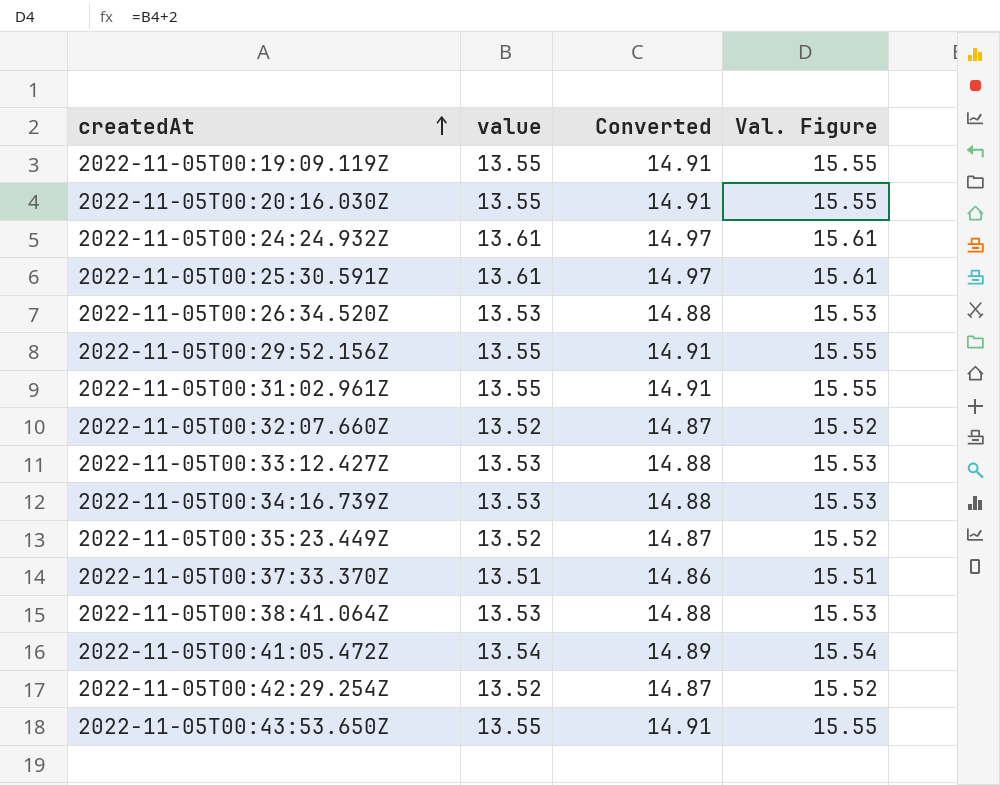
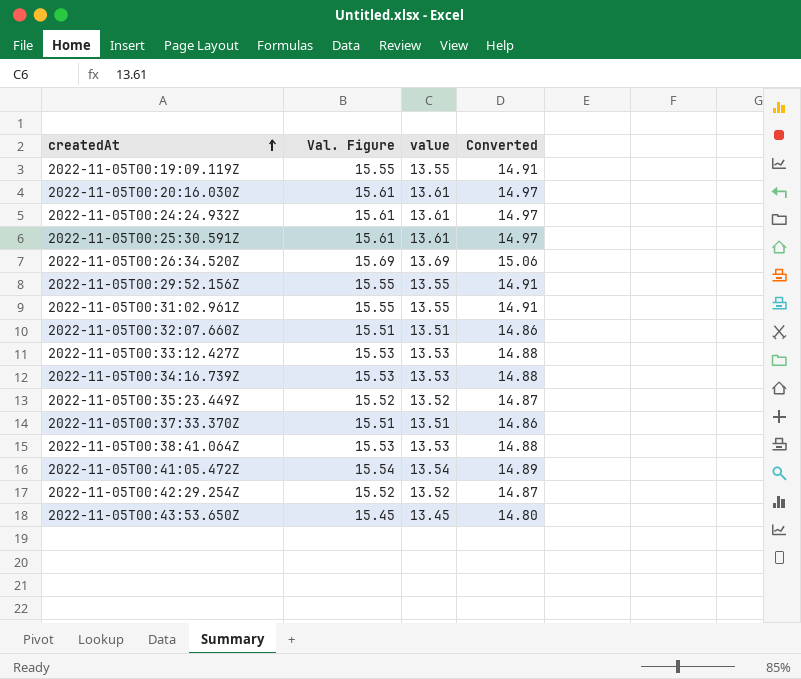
column Val. Figure | position: 4 -> 2
2022-11-05T00:20:16.030Z | Val. Figure: 15.55 -> 15.61
2022-11-05T00:20:16.030Z | value: 13.55 -> 13.61
2022-11-05T00:20:16.030Z | Converted: 14.91 -> 14.97
2022-11-05T00:26:34.520Z | Val. Figure: 15.53 -> 15.69
2022-11-05T00:26:34.520Z | value: 13.53 -> 13.69
2022-11-05T00:26:34.520Z | Converted: 14.88 -> 15.06
2022-11-05T00:32:07.660Z | Val. Figure: 15.52 -> 15.51
2022-11-05T00:32:07.660Z | value: 13.52 -> 13.51
2022-11-05T00:32:07.660Z | Converted: 14.87 -> 14.86
2022-11-05T00:43:53.650Z | Val. Figure: 15.55 -> 15.45
2022-11-05T00:43:53.650Z | value: 13.55 -> 13.45
2022-11-05T00:43:53.650Z | Converted: 14.91 -> 14.80

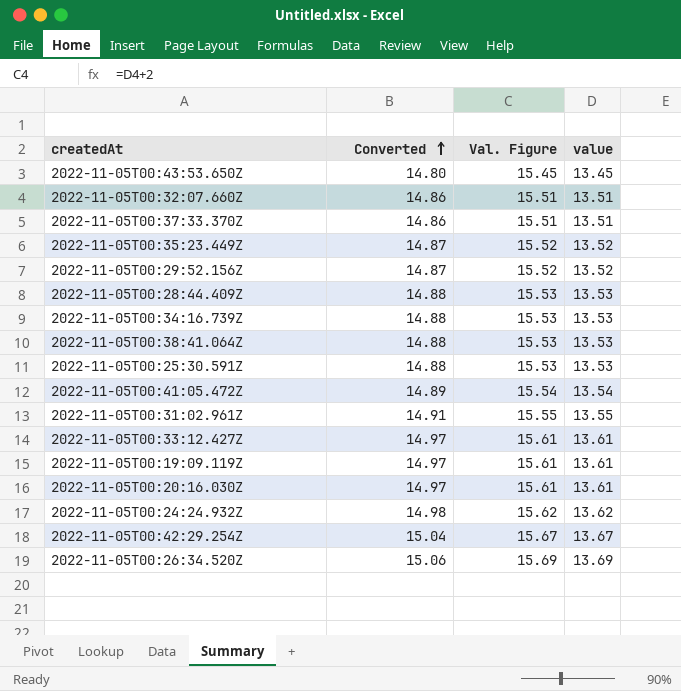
row order: createdAt ascending -> Converted ascending
column Converted | position: 4 -> 2
2022-11-05T00:29:52.156Z | Converted: 14.91 -> 14.87
2022-11-05T00:29:52.156Z | Val. Figure: 15.55 -> 15.52
2022-11-05T00:29:52.156Z | value: 13.55 -> 13.52
row 2022-11-05T00:28:44.409Z: none -> 14.88 | 15.53 | 13.53
2022-11-05T00:25:30.591Z | Converted: 14.97 -> 14.88
2022-11-05T00:25:30.591Z | Val. Figure: 15.61 -> 15.53
2022-11-05T00:25:30.591Z | value: 13.61 -> 13.53
2022-11-05T00:33:12.427Z | Converted: 14.88 -> 14.97
2022-11-05T00:33:12.427Z | Val. Figure: 15.53 -> 15.61
2022-11-05T00:33:12.427Z | value: 13.53 -> 13.61
2022-11-05T00:19:09.119Z | Converted: 14.91 -> 14.97
2022-11-05T00:19:09.119Z | Val. Figure: 15.55 -> 15.61
2022-11-05T00:19:09.119Z | value: 13.55 -> 13.61
2022-11-05T00:24:24.932Z | Converted: 14.97 -> 14.98
2022-11-05T00:24:24.932Z | Val. Figure: 15.61 -> 15.62
2022-11-05T00:24:24.932Z | value: 13.61 -> 13.62
2022-11-05T00:42:29.254Z | Converted: 14.87 -> 15.04
2022-11-05T00:42:29.254Z | Val. Figure: 15.52 -> 15.67
2022-11-05T00:42:29.254Z | value: 13.52 -> 13.67

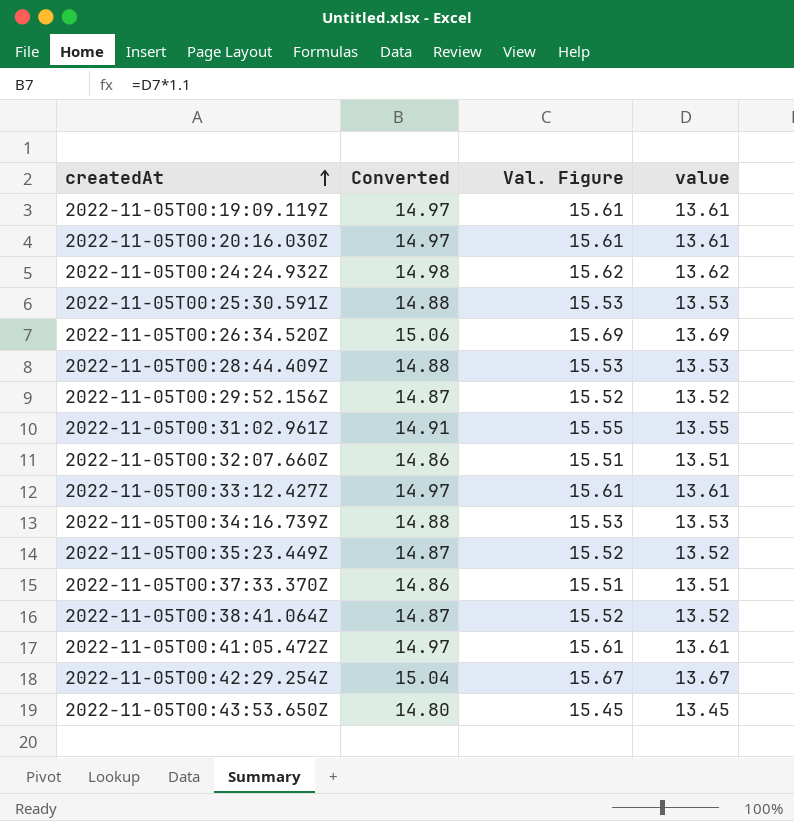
row order: Converted ascending -> createdAt ascending
2022-11-05T00:38:41.064Z | Converted: 14.88 -> 14.87
2022-11-05T00:38:41.064Z | Val. Figure: 15.53 -> 15.52
2022-11-05T00:38:41.064Z | value: 13.53 -> 13.52
2022-11-05T00:41:05.472Z | Converted: 14.89 -> 14.97
2022-11-05T00:41:05.472Z | Val. Figure: 15.54 -> 15.61
2022-11-05T00:41:05.472Z | value: 13.54 -> 13.61

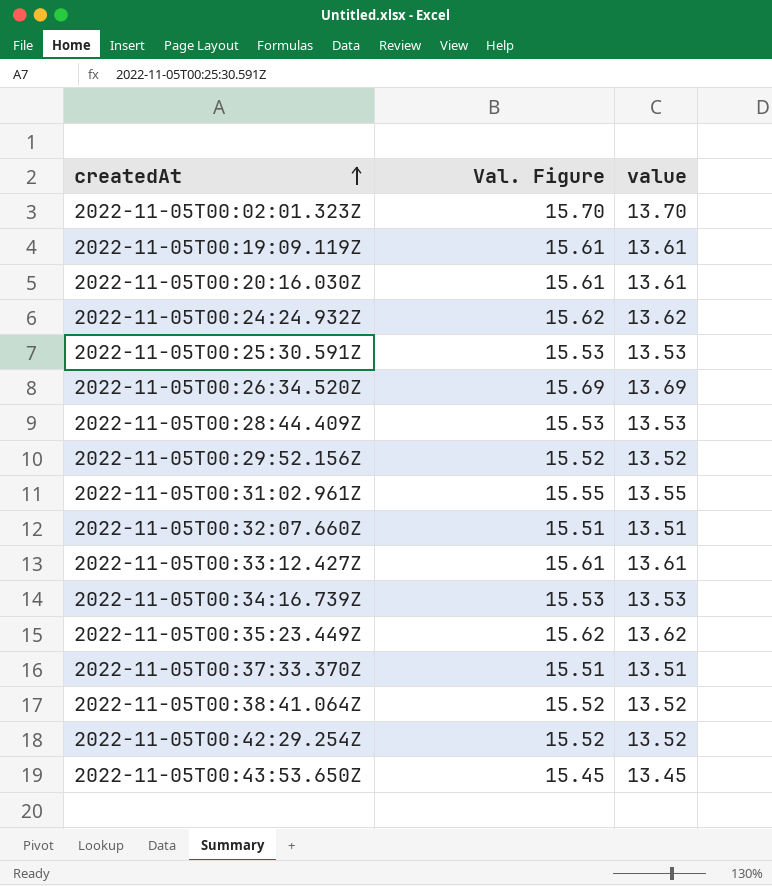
column Converted | formula: [value] * 1.1 -> none
row 2022-11-05T00:41:05.472Z: 14.97 | 15.61 | 13.61 -> none
row 2022-11-05T00:02:01.323Z: none -> 15.70 | 13.70
2022-11-05T00:35:23.449Z | Val. Figure: 15.52 -> 15.62
2022-11-05T00:35:23.449Z | value: 13.52 -> 13.62
2022-11-05T00:42:29.254Z | Val. Figure: 15.67 -> 15.52
2022-11-05T00:42:29.254Z | value: 13.67 -> 13.52

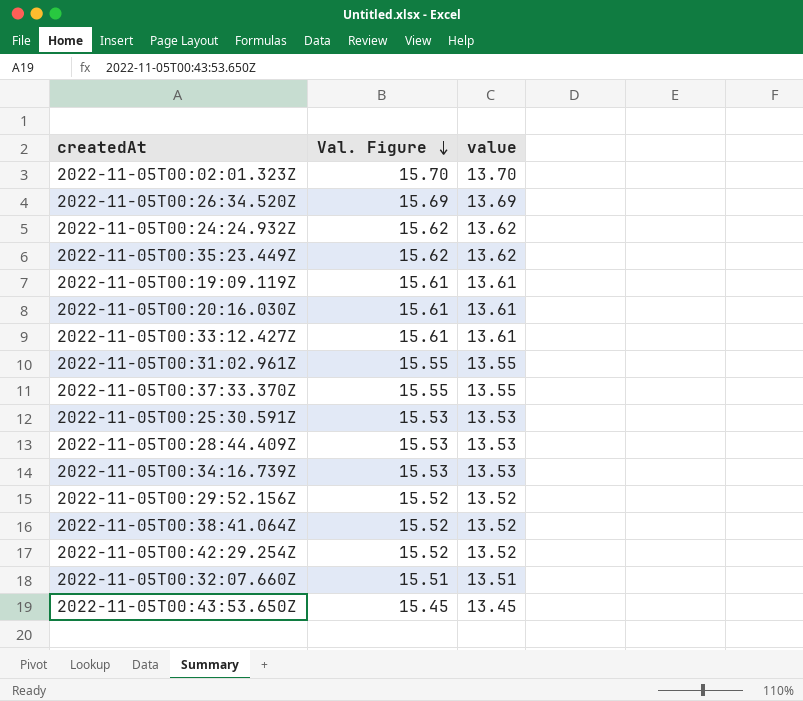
row order: createdAt ascending -> Val. Figure descending
2022-11-05T00:37:33.370Z | Val. Figure: 15.51 -> 15.55
2022-11-05T00:37:33.370Z | value: 13.51 -> 13.55

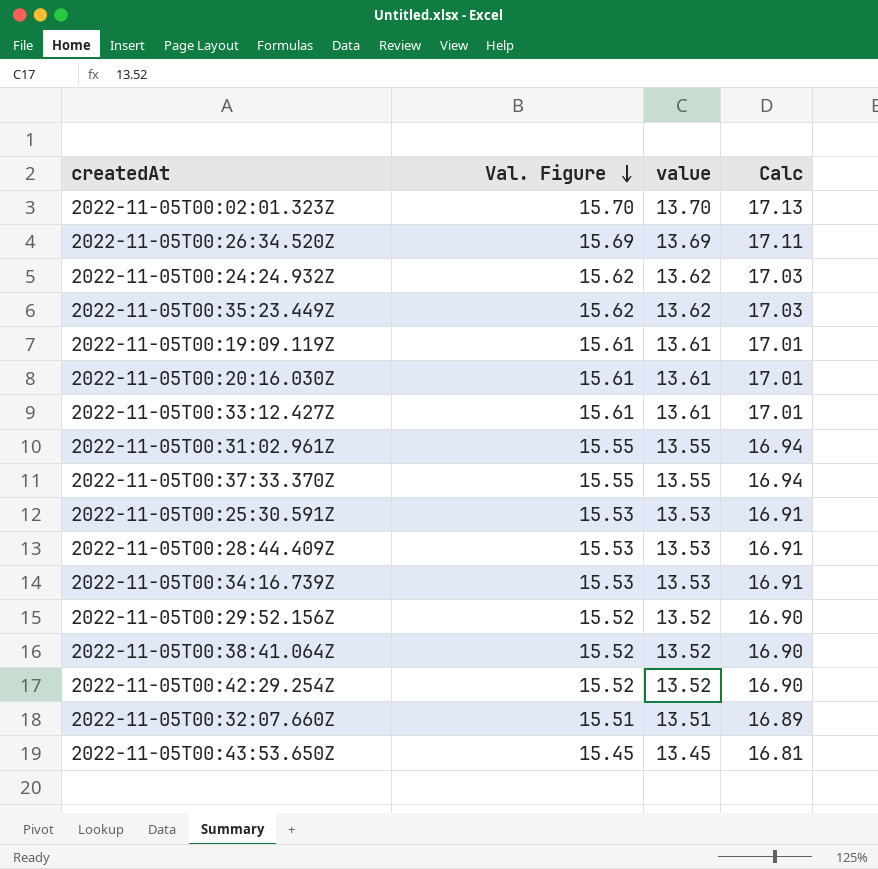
column Calc | formula: none -> [value] * 1.25

